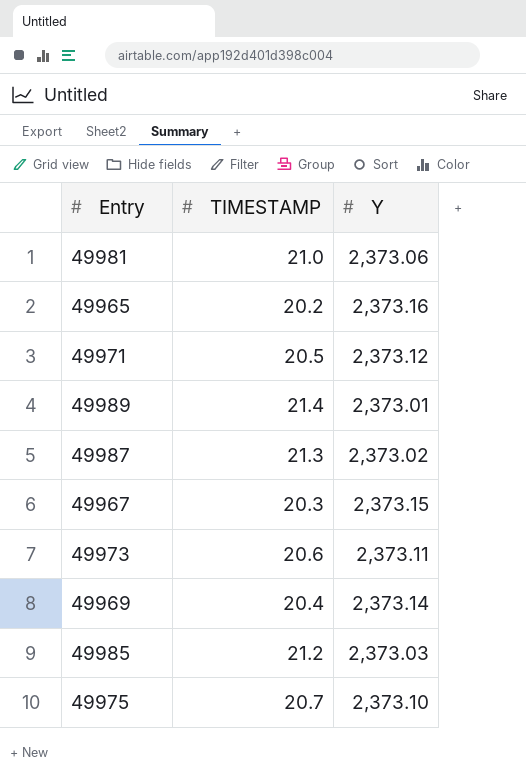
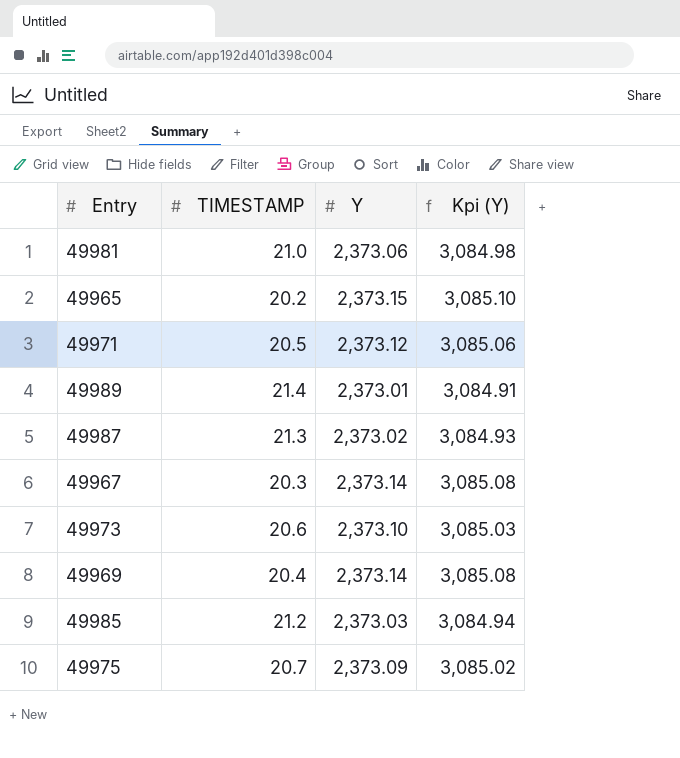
column Kpi (Y) | formula: none -> [Y] * 1.3
49965 | Y: 2,373.16 -> 2,373.15
49967 | Y: 2,373.15 -> 2,373.14
49973 | Y: 2,373.11 -> 2,373.10
49975 | Y: 2,373.10 -> 2,373.09

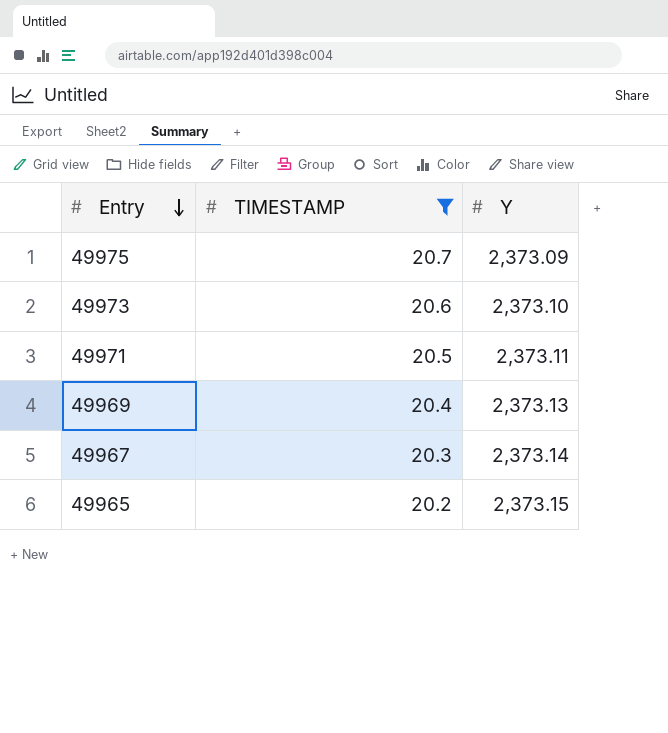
filter: none -> TIMESTAMP <= 20.7
row order: none -> Entry descending
column Kpi (Y) | formula: [Y] * 1.3 -> none
49971 | Y: 2,373.12 -> 2,373.11
49969 | Y: 2,373.14 -> 2,373.13

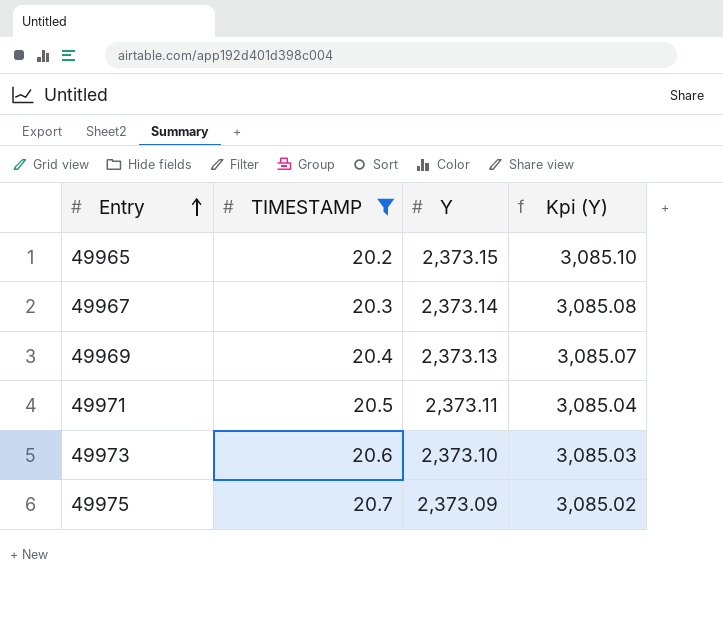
row order: Entry descending -> Entry ascending
column Kpi (Y) | formula: none -> [Y] * 1.3

